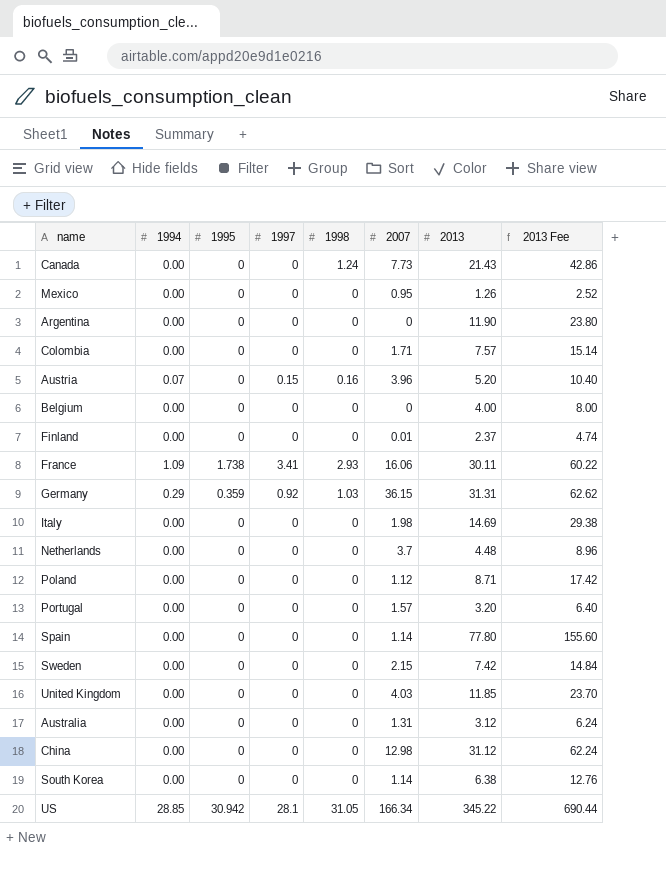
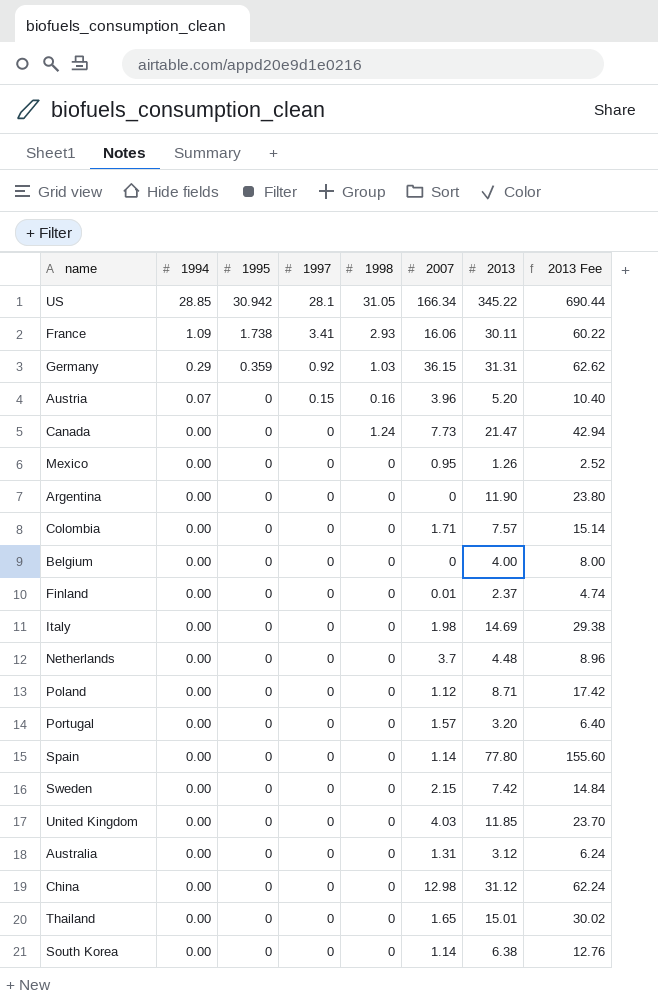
row order: none -> 1994 descending
Canada | 2013: 21.43 -> 21.47
Canada | 2013 Fee: 42.86 -> 42.94
row Thailand: none -> 0.00 | 0 | 0 | 0 | 1.65 | 15.01 | 30.02

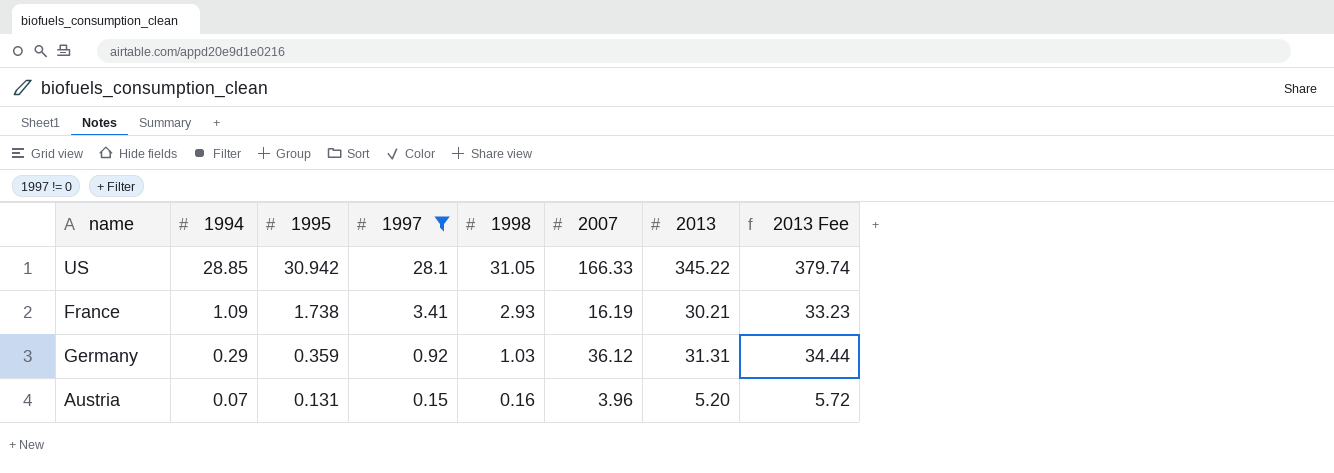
filter: none -> 1997 != 0
column 2013 Fee | formula: [2013] * 2 -> [2013] * 1.1
US | 2007: 166.34 -> 166.33
France | 2007: 16.06 -> 16.19
France | 2013: 30.11 -> 30.21
Germany | 2007: 36.15 -> 36.12
Austria | 1995: 0 -> 0.131

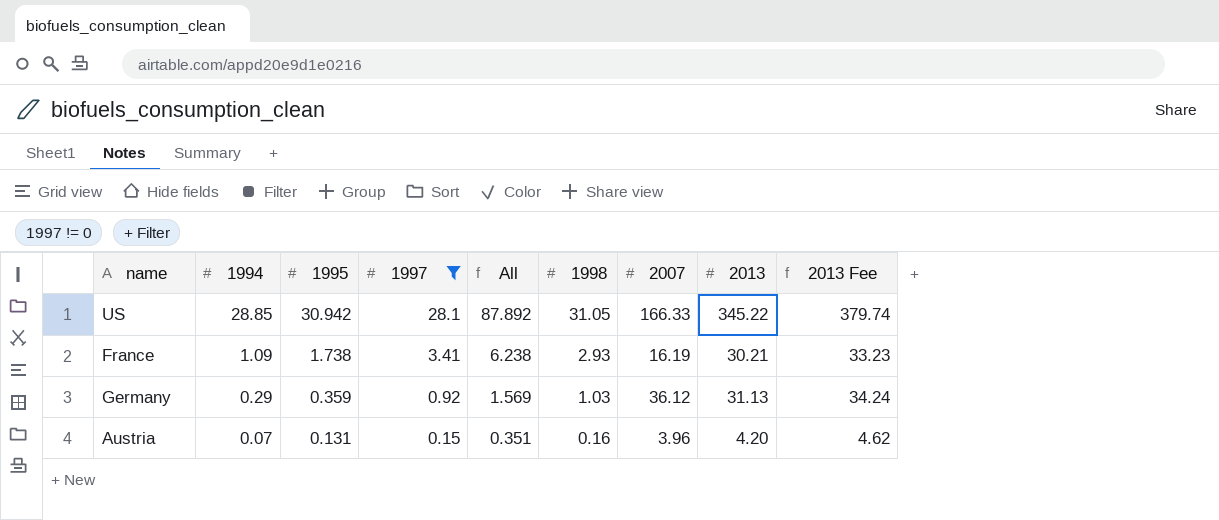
column All | formula: none -> [1994] + [1995] + [1997]
Germany | 2013: 31.31 -> 31.13
Germany | 2013 Fee: 34.44 -> 34.24
Austria | 2013: 5.20 -> 4.20
Austria | 2013 Fee: 5.72 -> 4.62

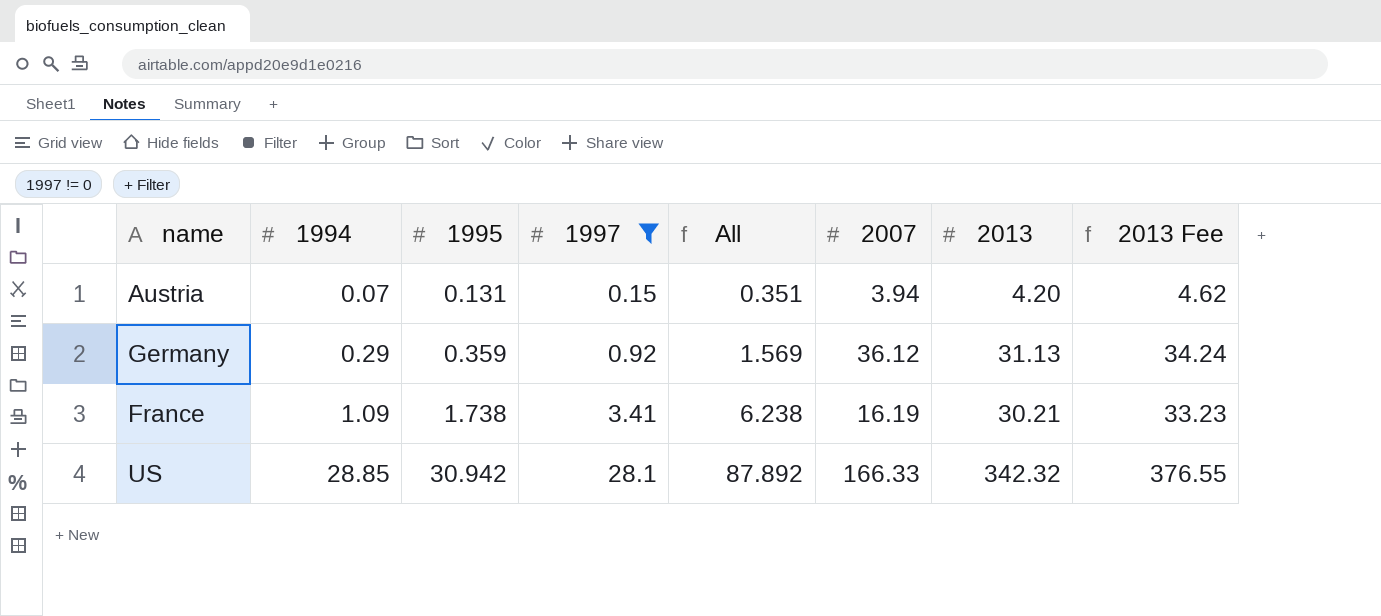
row order: 1994 descending -> 1994 ascending
column 1998 | position: 6 -> none
Austria | 2007: 3.96 -> 3.94
US | 2013: 345.22 -> 342.32
US | 2013 Fee: 379.74 -> 376.55

